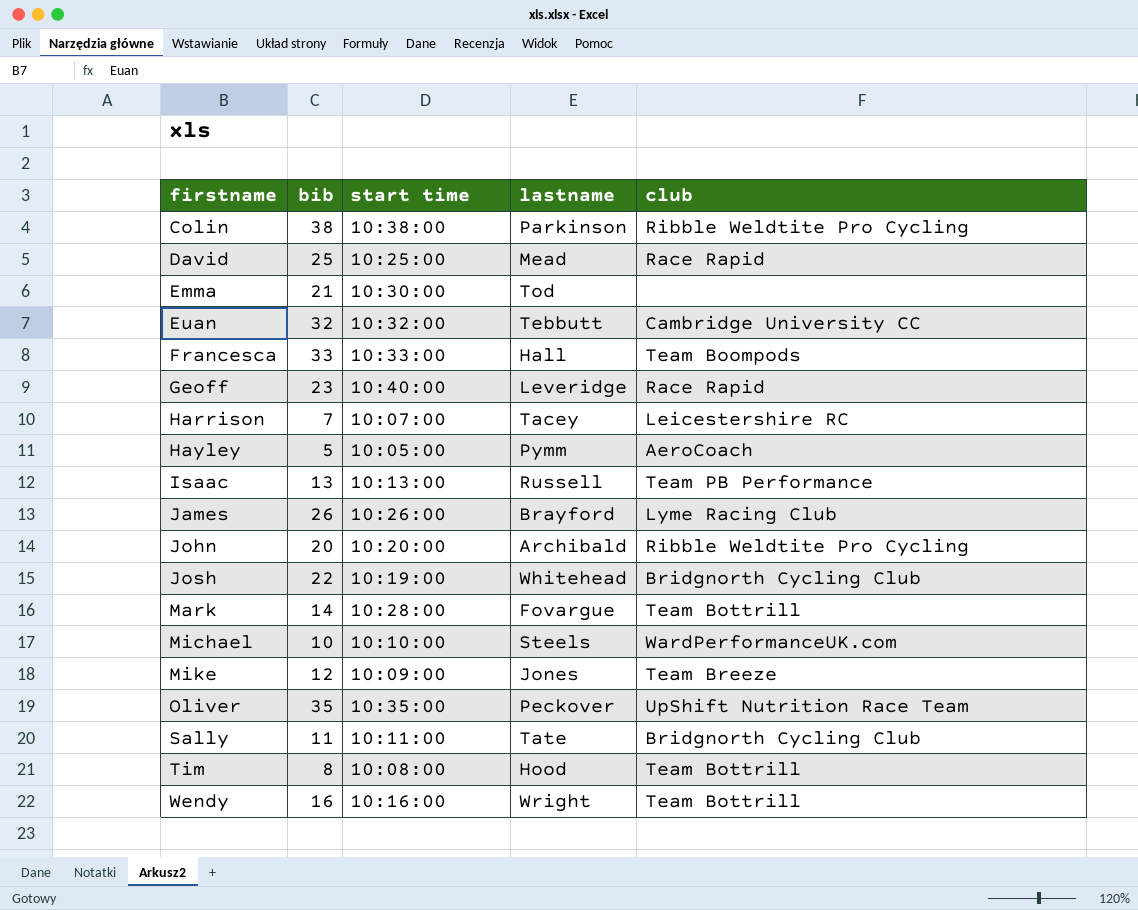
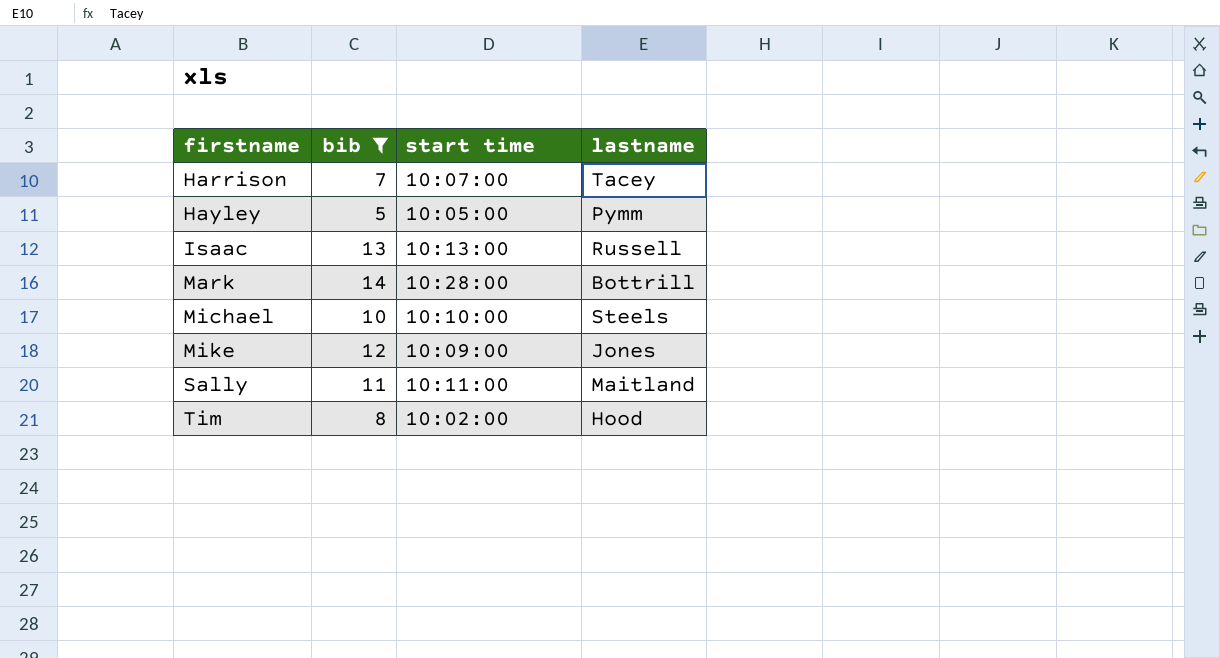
filter: none -> bib <= 14
column club | position: 5 -> none
Mark | lastname: Fovargue -> Bottrill
Sally | lastname: Tate -> Maitland
Tim | start time: 10:08:00 -> 10:02:00

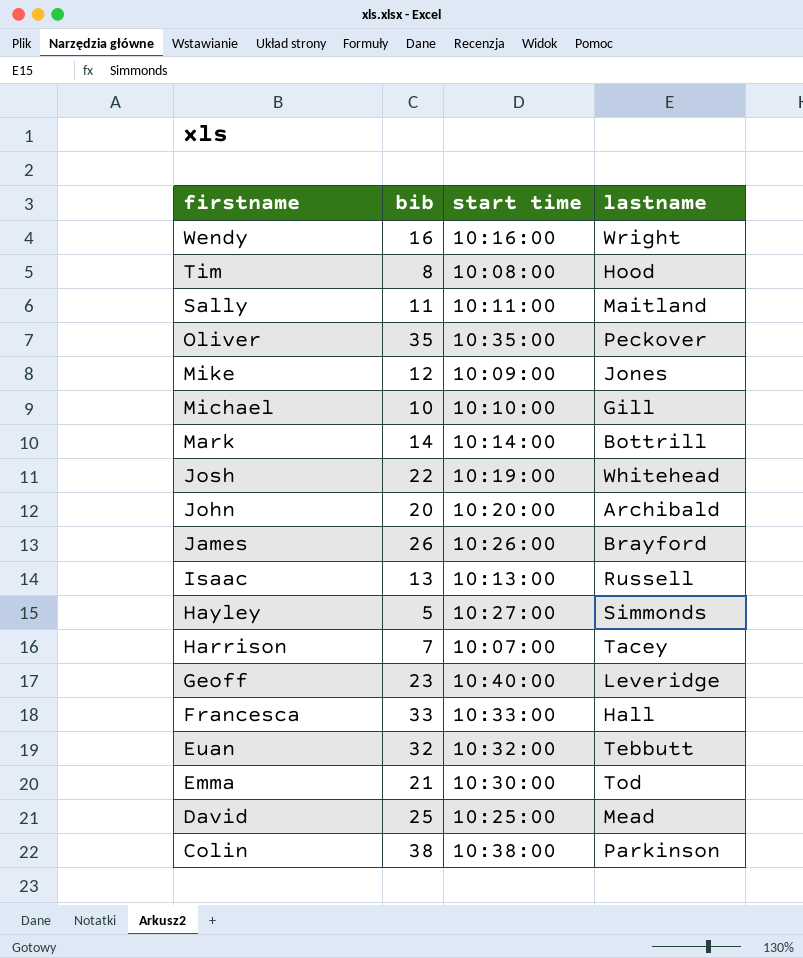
filter: bib <= 14 -> none
row order: firstname ascending -> firstname descending
Tim | start time: 10:02:00 -> 10:08:00
Michael | lastname: Steels -> Gill
Mark | start time: 10:28:00 -> 10:14:00
Hayley | start time: 10:05:00 -> 10:27:00
Hayley | lastname: Pymm -> Simmonds

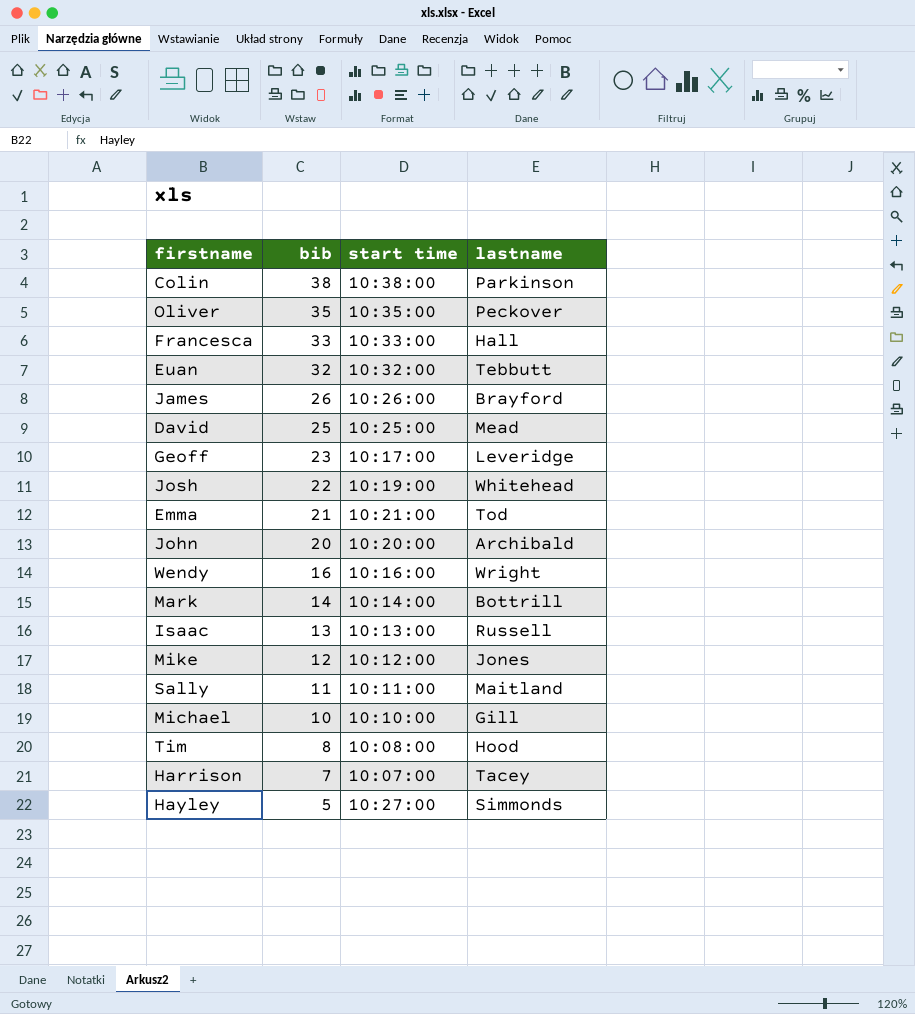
row order: firstname descending -> bib descending
Geoff | start time: 10:40:00 -> 10:17:00
Emma | start time: 10:30:00 -> 10:21:00
Mike | start time: 10:09:00 -> 10:12:00

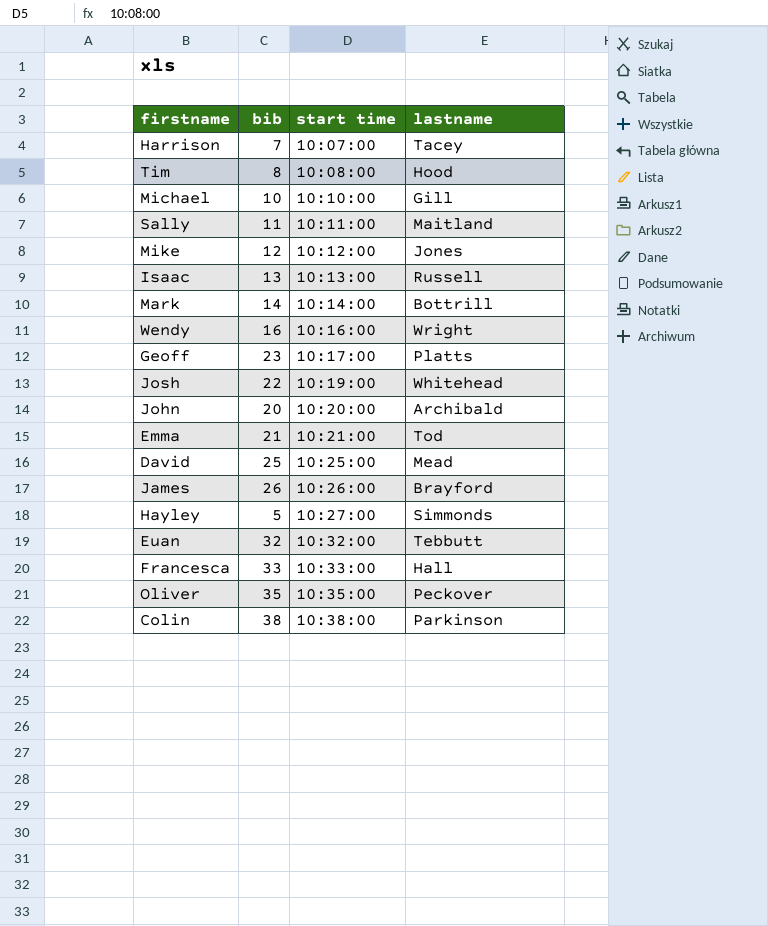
row order: bib descending -> start time ascending
Geoff | lastname: Leveridge -> Platts

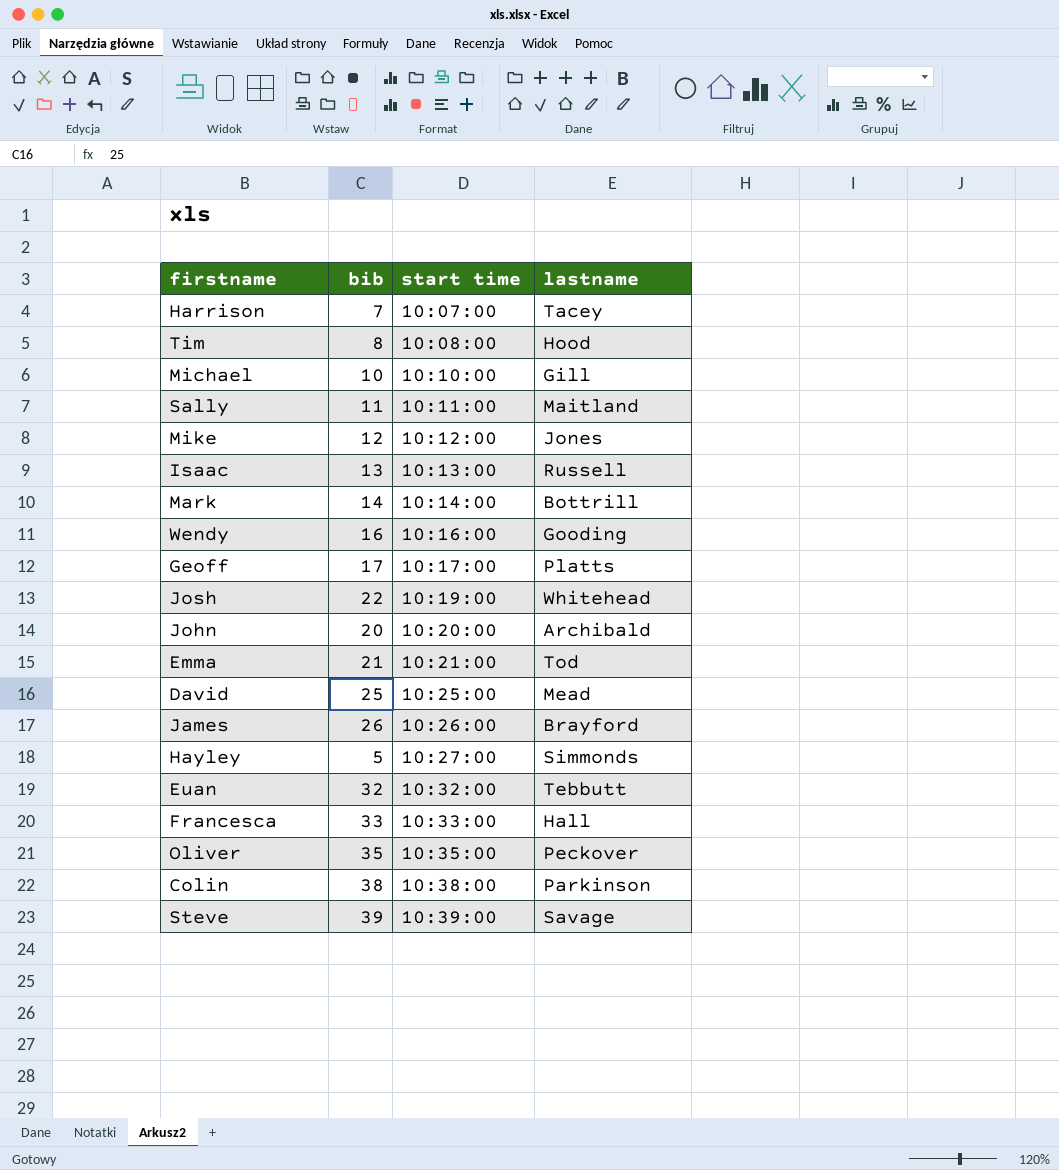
Wendy | lastname: Wright -> Gooding
Geoff | bib: 23 -> 17
row Steve: none -> 39 | 10:39:00 | Savage

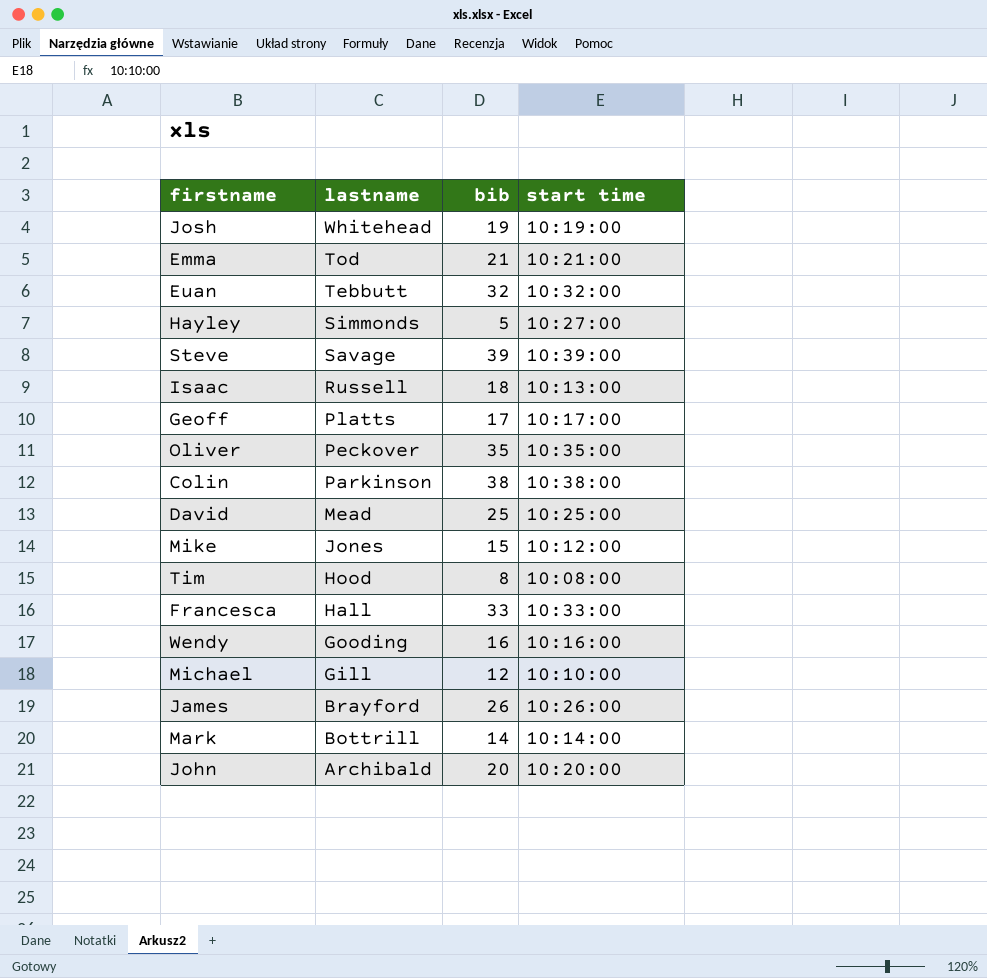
row order: start time ascending -> lastname descending
column lastname | position: 4 -> 2
row Harrison: 7 | 10:07:00 | Tacey -> none
row Sally: 11 | 10:11:00 | Maitland -> none
Josh | bib: 22 -> 19
Isaac | bib: 13 -> 18
Mike | bib: 12 -> 15
Michael | bib: 10 -> 12

